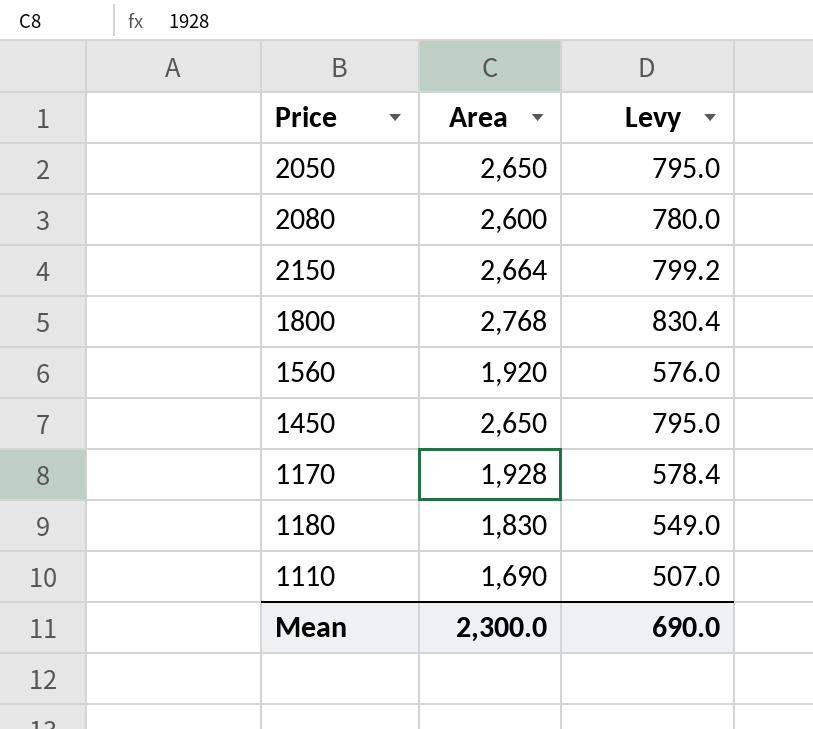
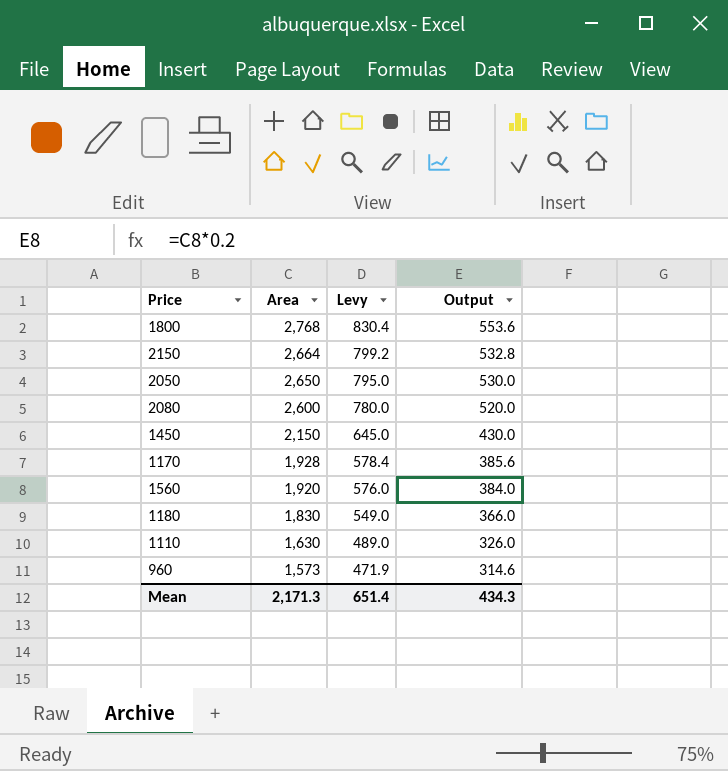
row order: none -> Area descending
column Output | formula: none -> [Area] * 0.2
1450 | Area: 2,650 -> 2,150
1450 | Levy: 795.0 -> 645.0
1110 | Area: 1,690 -> 1,630
1110 | Levy: 507.0 -> 489.0
row 960: none -> 1,573 | 471.9 | 314.6
Mean | Area: 2,300.0 -> 2,171.3
Mean | Levy: 690.0 -> 651.4

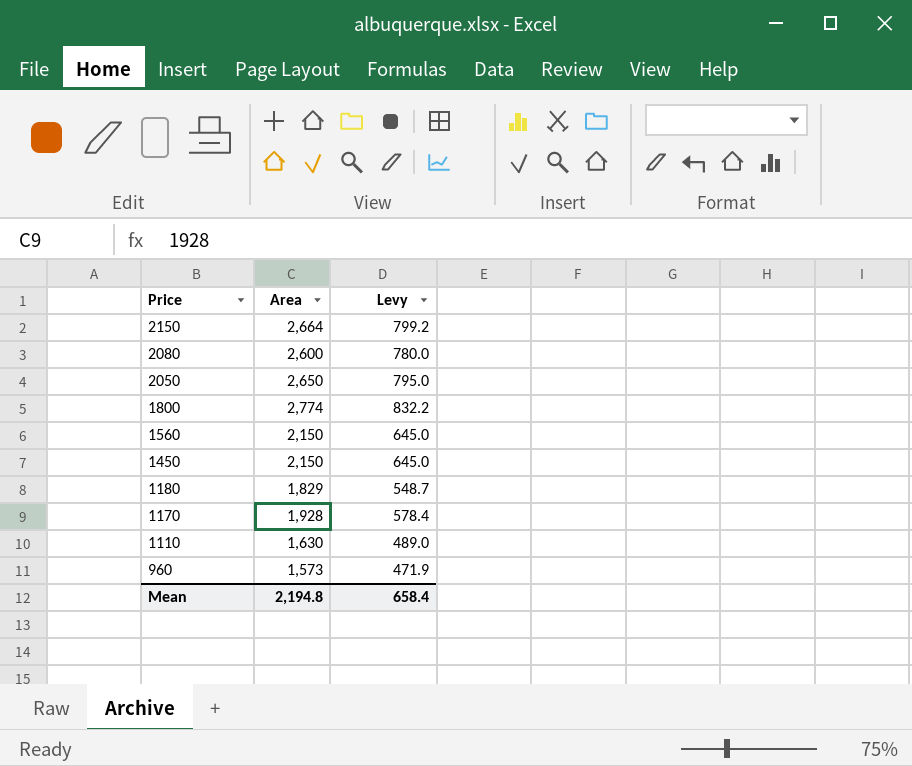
row order: Area descending -> Price descending
column Output | formula: [Area] * 0.2 -> none
1800 | Area: 2,768 -> 2,774
1800 | Levy: 830.4 -> 832.2
1560 | Area: 1,920 -> 2,150
1560 | Levy: 576.0 -> 645.0
1180 | Area: 1,830 -> 1,829
1180 | Levy: 549.0 -> 548.7
Mean | Area: 2,171.3 -> 2,194.8
Mean | Levy: 651.4 -> 658.4

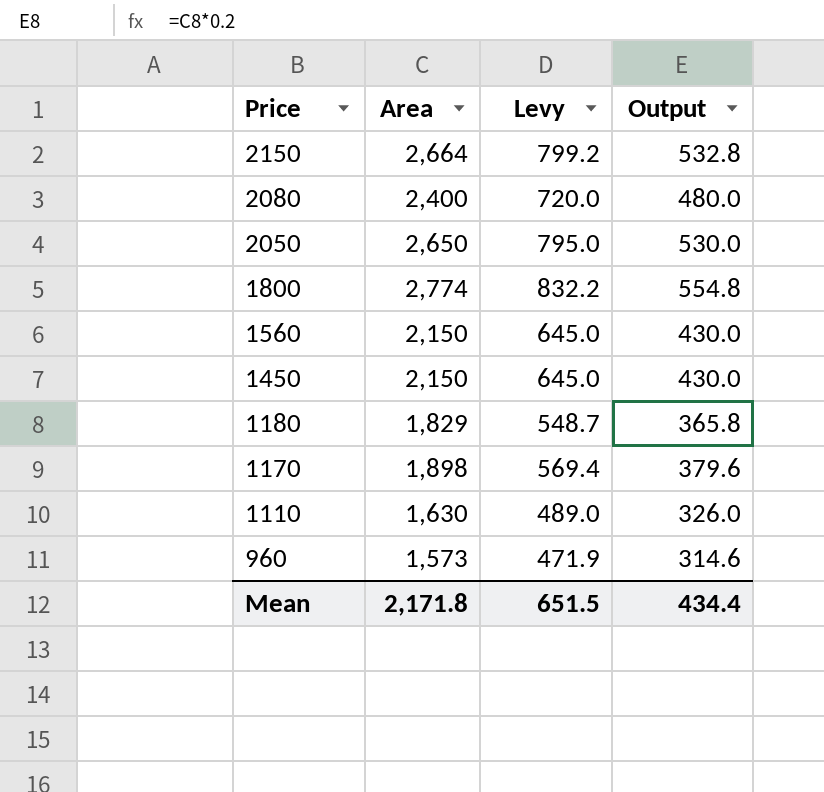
column Output | formula: none -> [Area] * 0.2
2080 | Area: 2,600 -> 2,400
2080 | Levy: 780.0 -> 720.0
1170 | Area: 1,928 -> 1,898
1170 | Levy: 578.4 -> 569.4
Mean | Area: 2,194.8 -> 2,171.8
Mean | Levy: 658.4 -> 651.5

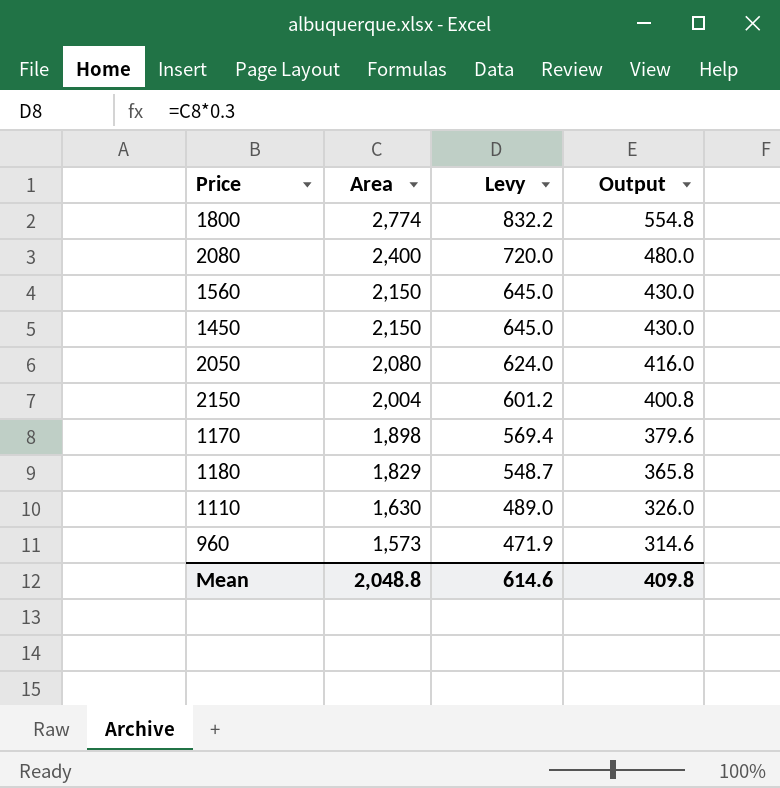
row order: Price descending -> Area descending
2050 | Area: 2,650 -> 2,080
2050 | Levy: 795.0 -> 624.0
2050 | Output: 530.0 -> 416.0
2150 | Area: 2,664 -> 2,004
2150 | Levy: 799.2 -> 601.2
2150 | Output: 532.8 -> 400.8
Mean | Area: 2,171.8 -> 2,048.8
Mean | Levy: 651.5 -> 614.6
Mean | Output: 434.4 -> 409.8

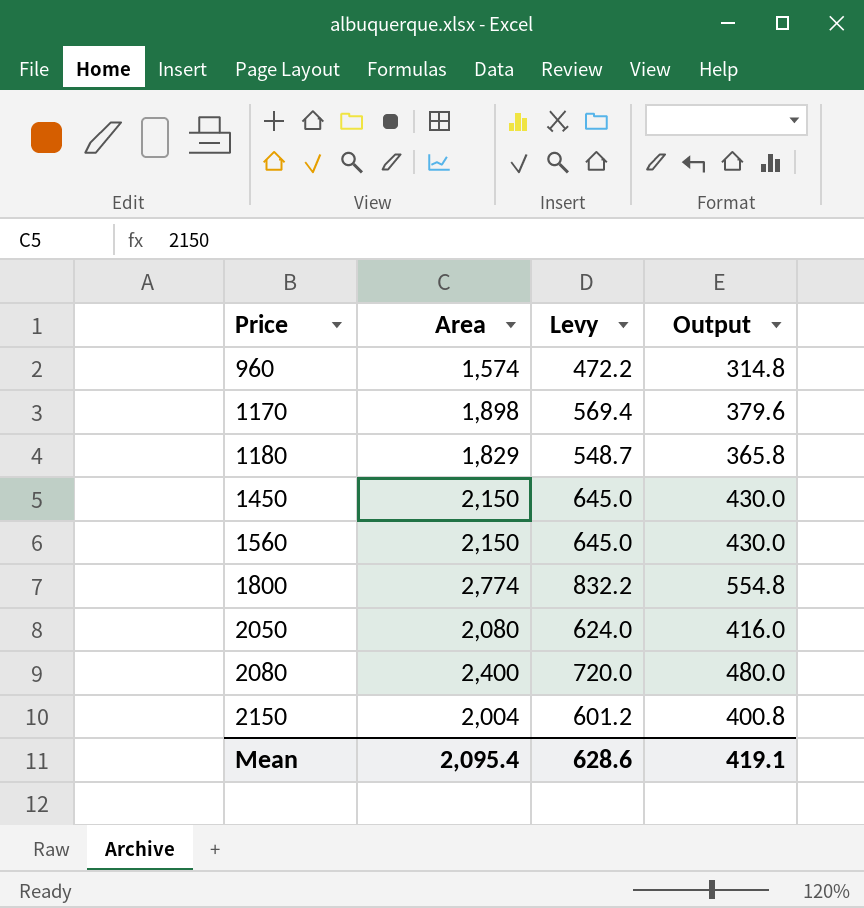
row order: Area descending -> Price ascending
row 1110: 1,630 | 489.0 | 326.0 -> none
960 | Area: 1,573 -> 1,574
960 | Levy: 471.9 -> 472.2
960 | Output: 314.6 -> 314.8
Mean | Area: 2,048.8 -> 2,095.4
Mean | Levy: 614.6 -> 628.6
Mean | Output: 409.8 -> 419.1

